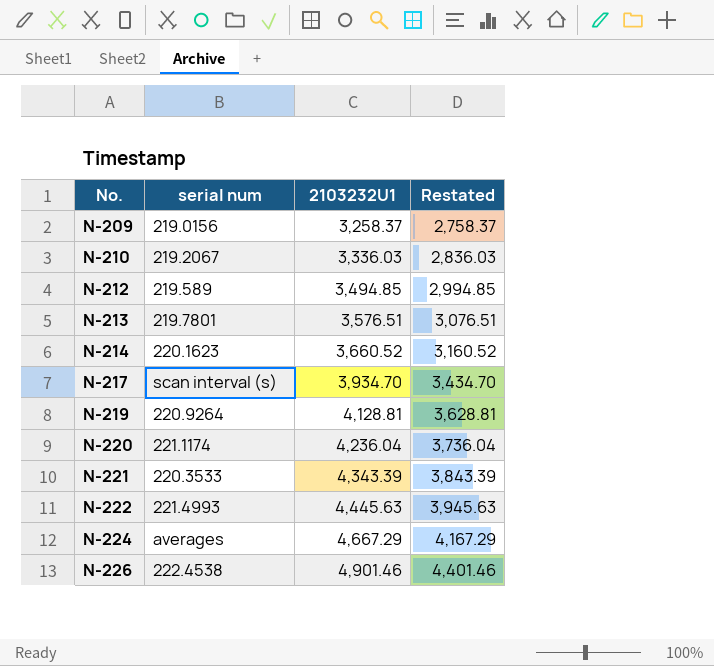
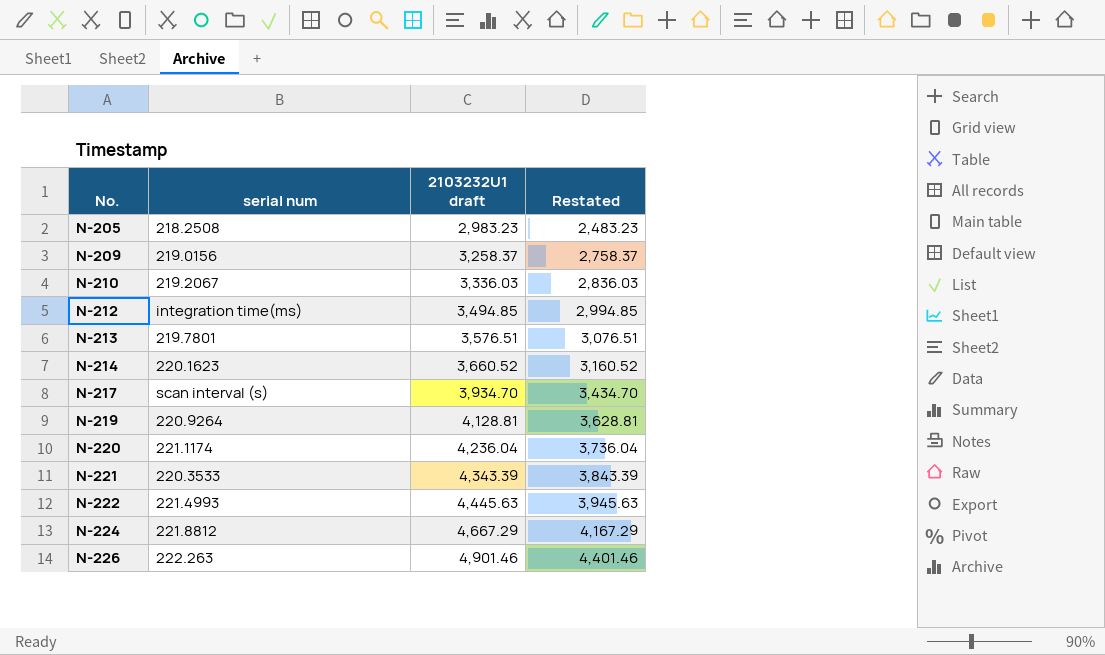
column name: 2103232U1 -> 2103232U1 draft
row N-205: none -> 218.2508 | 2,983.23 | 2,483.23
N-212 | serial num: 219.589 -> integration time(ms)
N-224 | serial num: averages -> 221.8812
N-226 | serial num: 222.4538 -> 222.263

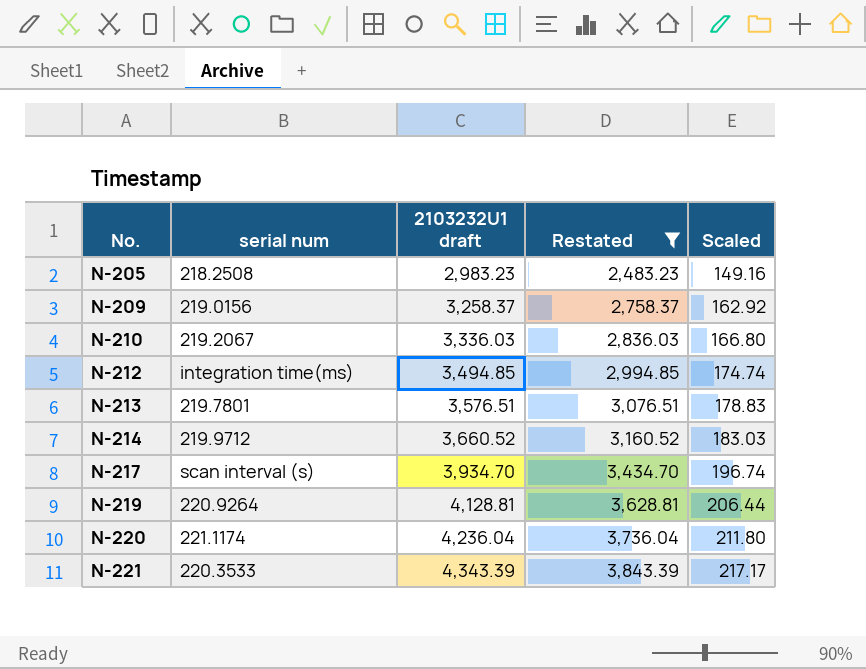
filter: none -> Restated <= 3,843.39
column Scaled | formula: none -> [2103232U1 draft] * 0.05
N-214 | serial num: 220.1623 -> 219.9712

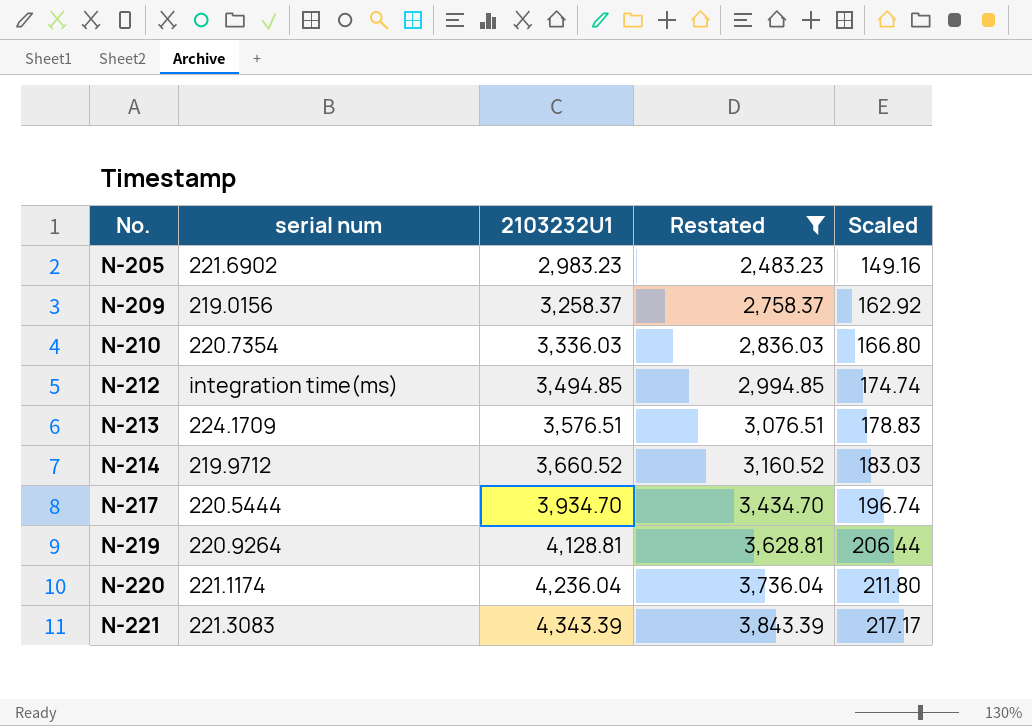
column name: 2103232U1 draft -> 2103232U1
N-205 | serial num: 218.2508 -> 221.6902
N-210 | serial num: 219.2067 -> 220.7354
N-213 | serial num: 219.7801 -> 224.1709
N-217 | serial num: scan interval (s) -> 220.5444
N-221 | serial num: 220.3533 -> 221.3083

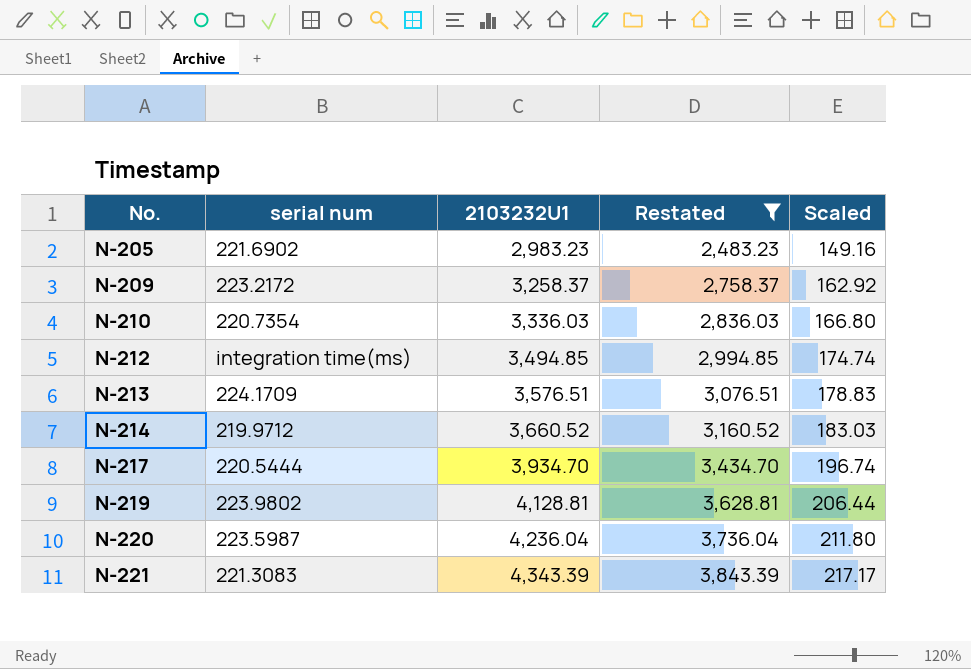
N-209 | serial num: 219.0156 -> 223.2172
N-219 | serial num: 220.9264 -> 223.9802
N-220 | serial num: 221.1174 -> 223.5987

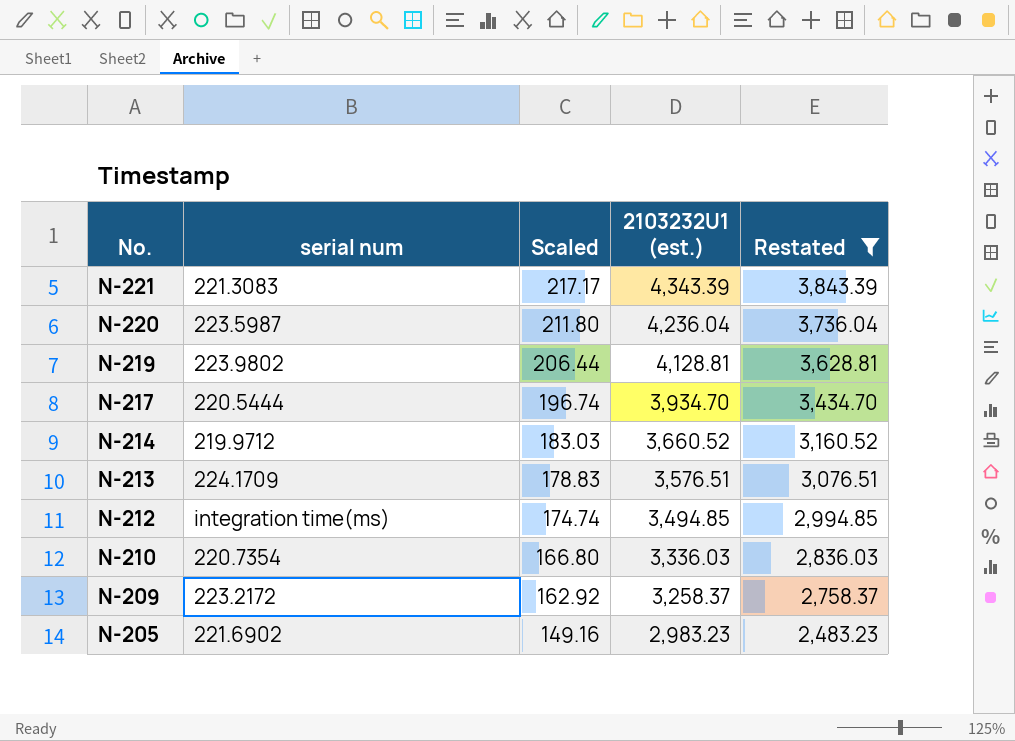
row order: No. ascending -> No. descending
column Scaled | position: 5 -> 3
column name: 2103232U1 -> 2103232U1 (est.)

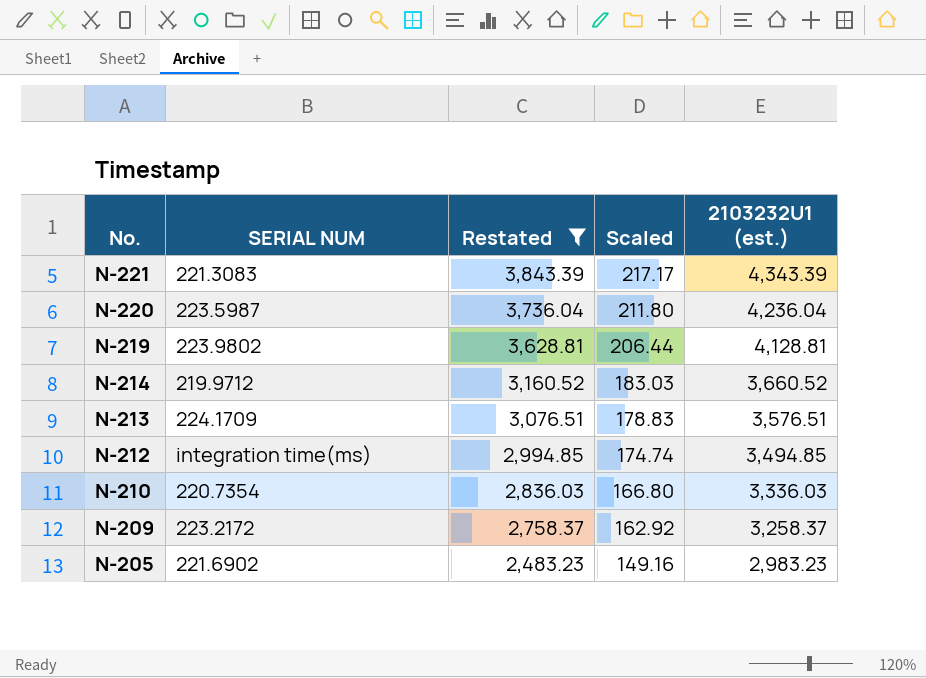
column name: serial num -> SERIAL NUM
column Restated | position: 5 -> 3
row N-217: 220.5444 | 196.74 | 3,934.70 | 3,434.70 -> none

